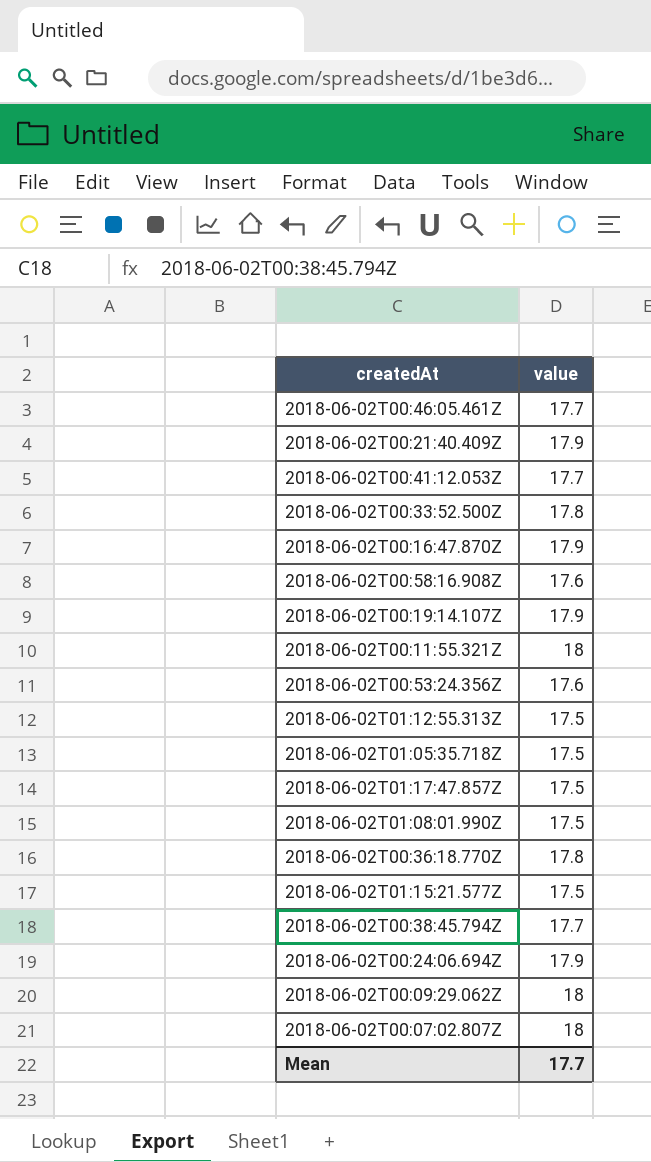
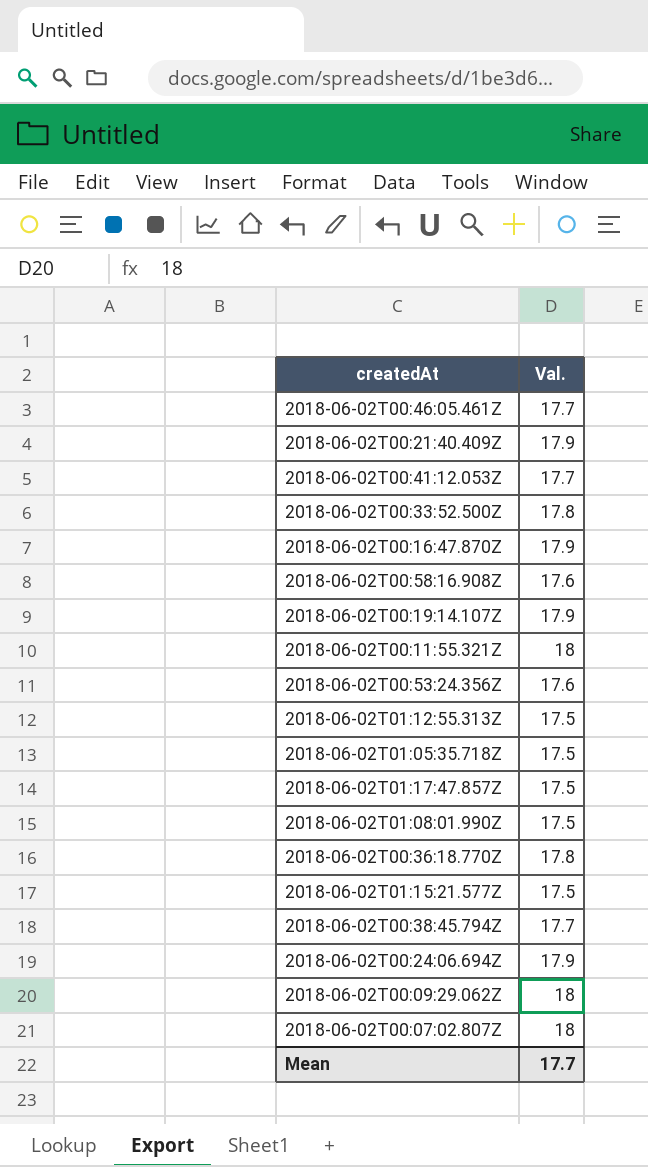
column name: value -> Val.

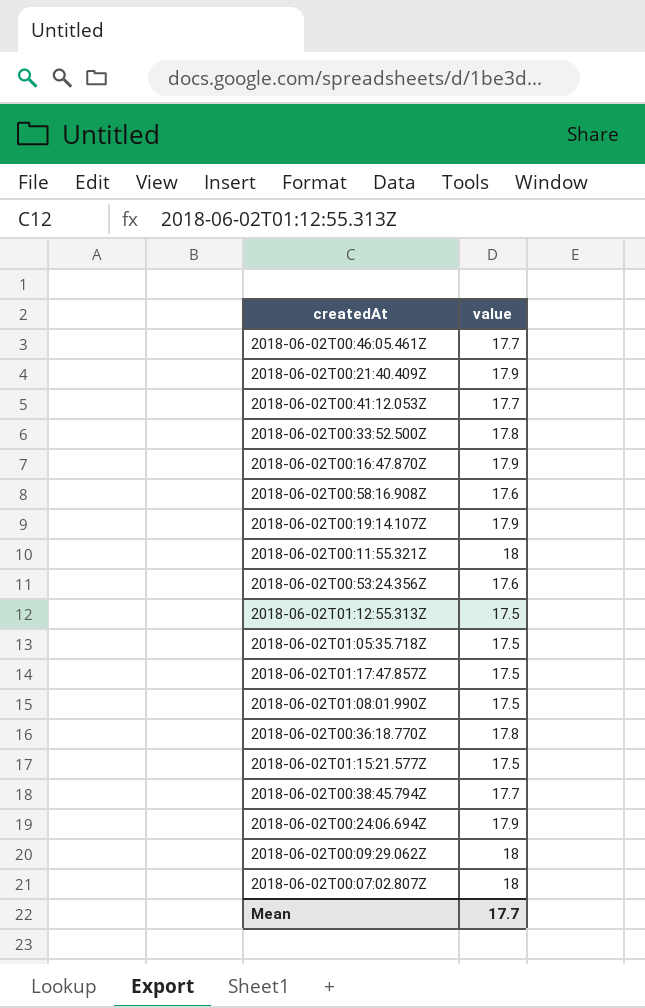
column name: Val. -> value

